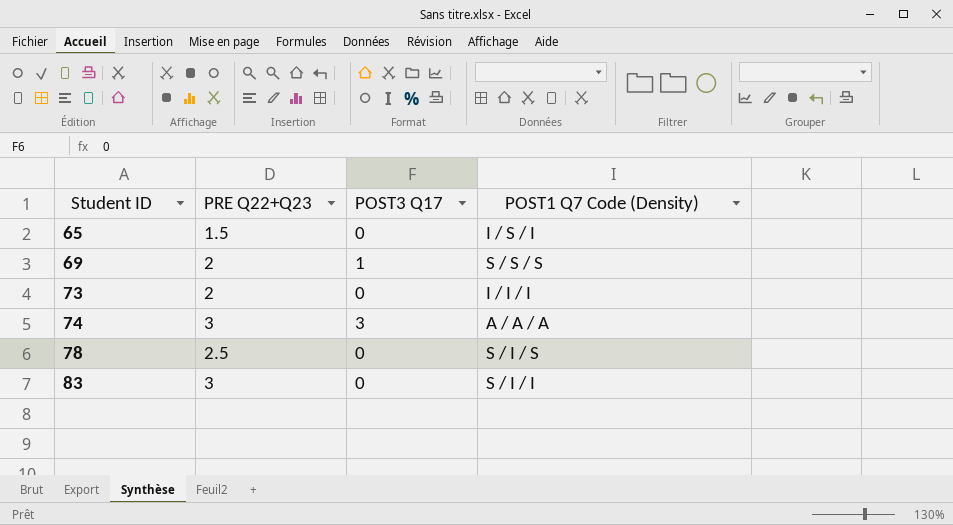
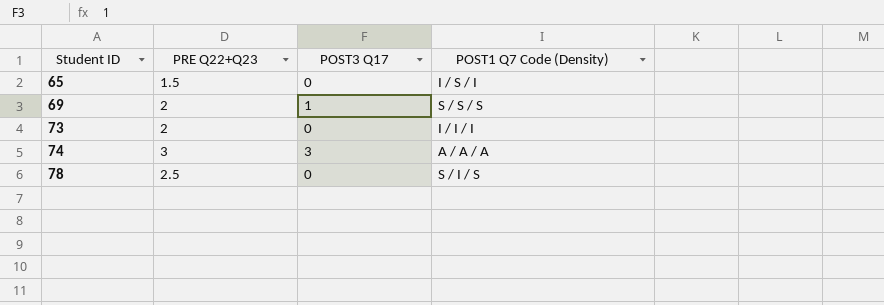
row 83: 3 | 0 | S / I / I -> none

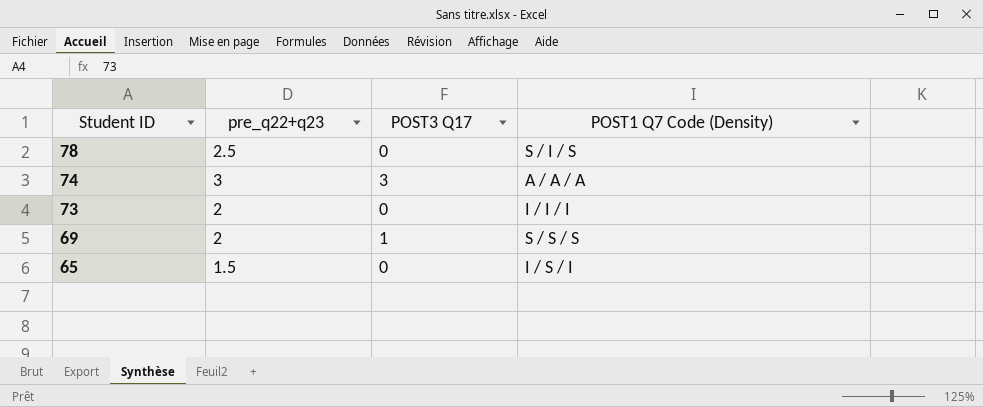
row order: Student ID ascending -> Student ID descending
column name: PRE Q22+Q23 -> pre_q22+q23

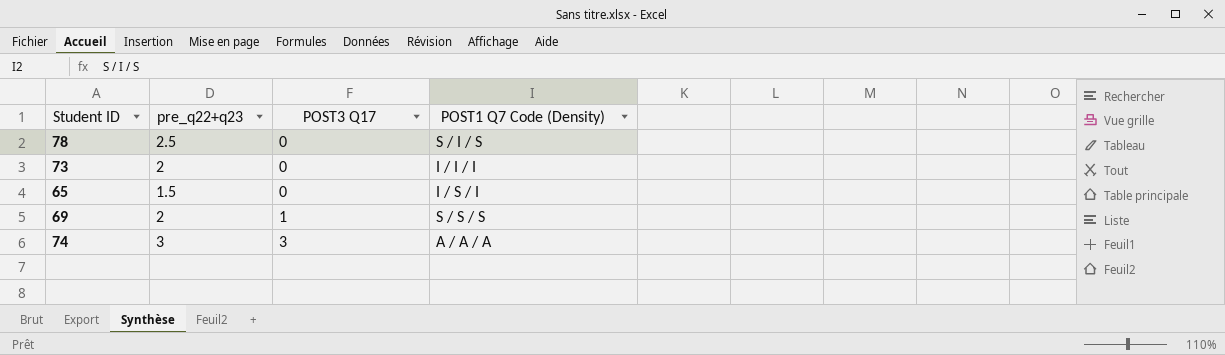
row order: Student ID descending -> POST3 Q17 ascending

